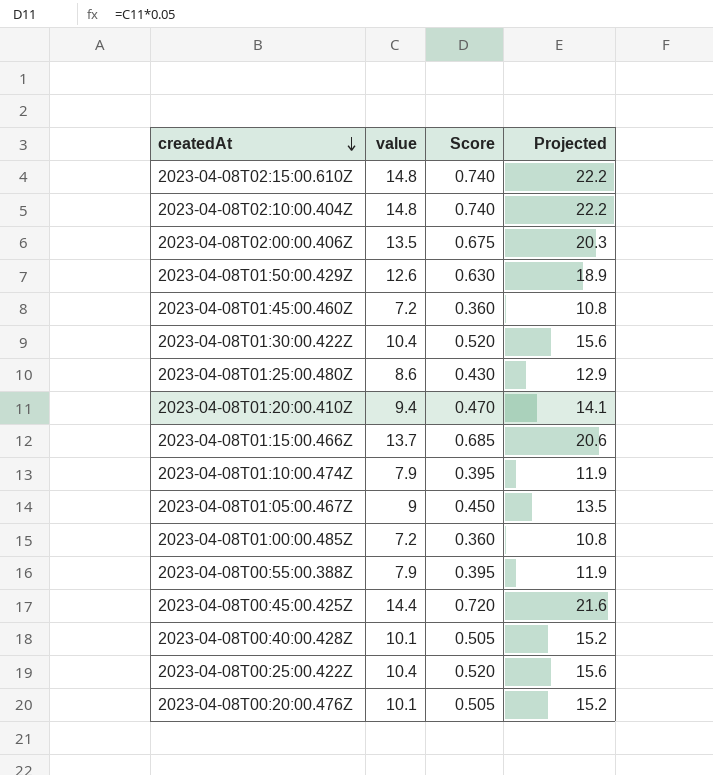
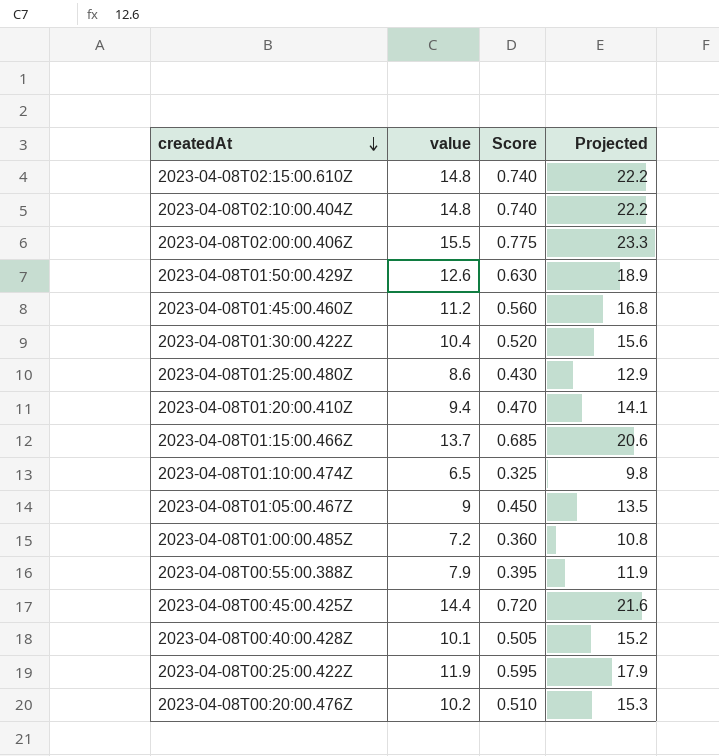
2023-04-08T02:00:00.406Z | value: 13.5 -> 15.5
2023-04-08T02:00:00.406Z | Score: 0.675 -> 0.775
2023-04-08T02:00:00.406Z | Projected: 20.3 -> 23.3
2023-04-08T01:45:00.460Z | value: 7.2 -> 11.2
2023-04-08T01:45:00.460Z | Score: 0.360 -> 0.560
2023-04-08T01:45:00.460Z | Projected: 10.8 -> 16.8
2023-04-08T01:10:00.474Z | value: 7.9 -> 6.5
2023-04-08T01:10:00.474Z | Score: 0.395 -> 0.325
2023-04-08T01:10:00.474Z | Projected: 11.9 -> 9.8
2023-04-08T00:25:00.422Z | value: 10.4 -> 11.9
2023-04-08T00:25:00.422Z | Score: 0.520 -> 0.595
2023-04-08T00:25:00.422Z | Projected: 15.6 -> 17.9
2023-04-08T00:20:00.476Z | value: 10.1 -> 10.2
2023-04-08T00:20:00.476Z | Score: 0.505 -> 0.510
2023-04-08T00:20:00.476Z | Projected: 15.2 -> 15.3

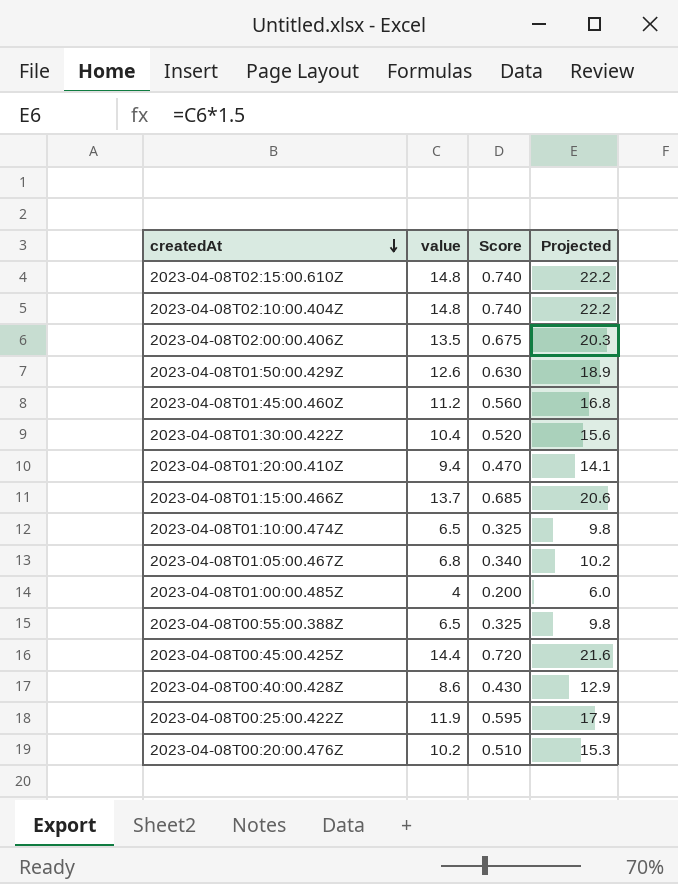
row 2023-04-08T01:25:00.480Z: 8.6 | 0.430 | 12.9 -> none
2023-04-08T02:00:00.406Z | value: 15.5 -> 13.5
2023-04-08T02:00:00.406Z | Score: 0.775 -> 0.675
2023-04-08T02:00:00.406Z | Projected: 23.3 -> 20.3
2023-04-08T01:05:00.467Z | value: 9 -> 6.8
2023-04-08T01:05:00.467Z | Score: 0.450 -> 0.340
2023-04-08T01:05:00.467Z | Projected: 13.5 -> 10.2
2023-04-08T01:00:00.485Z | value: 7.2 -> 4
2023-04-08T01:00:00.485Z | Score: 0.360 -> 0.200
2023-04-08T01:00:00.485Z | Projected: 10.8 -> 6.0
2023-04-08T00:55:00.388Z | value: 7.9 -> 6.5
2023-04-08T00:55:00.388Z | Score: 0.395 -> 0.325
2023-04-08T00:55:00.388Z | Projected: 11.9 -> 9.8
2023-04-08T00:40:00.428Z | value: 10.1 -> 8.6
2023-04-08T00:40:00.428Z | Score: 0.505 -> 0.430
2023-04-08T00:40:00.428Z | Projected: 15.2 -> 12.9

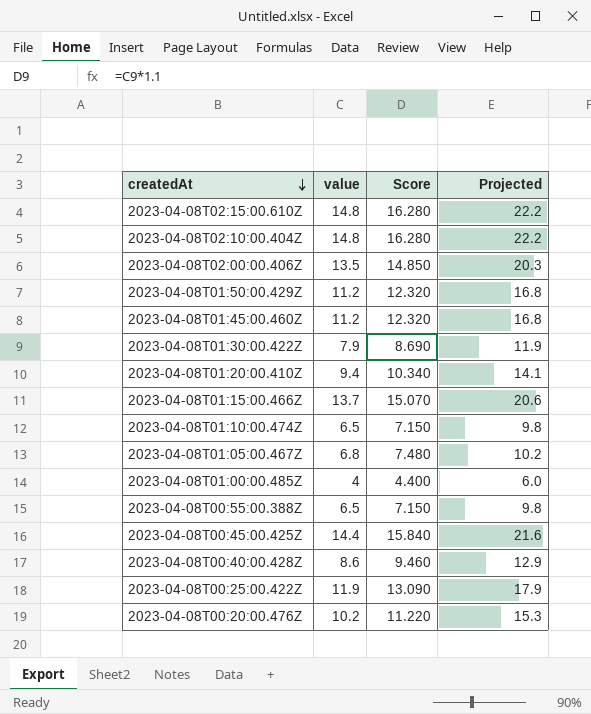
column Score | formula: [value] * 0.05 -> [value] * 1.1
2023-04-08T01:50:00.429Z | value: 12.6 -> 11.2
2023-04-08T01:50:00.429Z | Projected: 18.9 -> 16.8
2023-04-08T01:30:00.422Z | value: 10.4 -> 7.9
2023-04-08T01:30:00.422Z | Projected: 15.6 -> 11.9

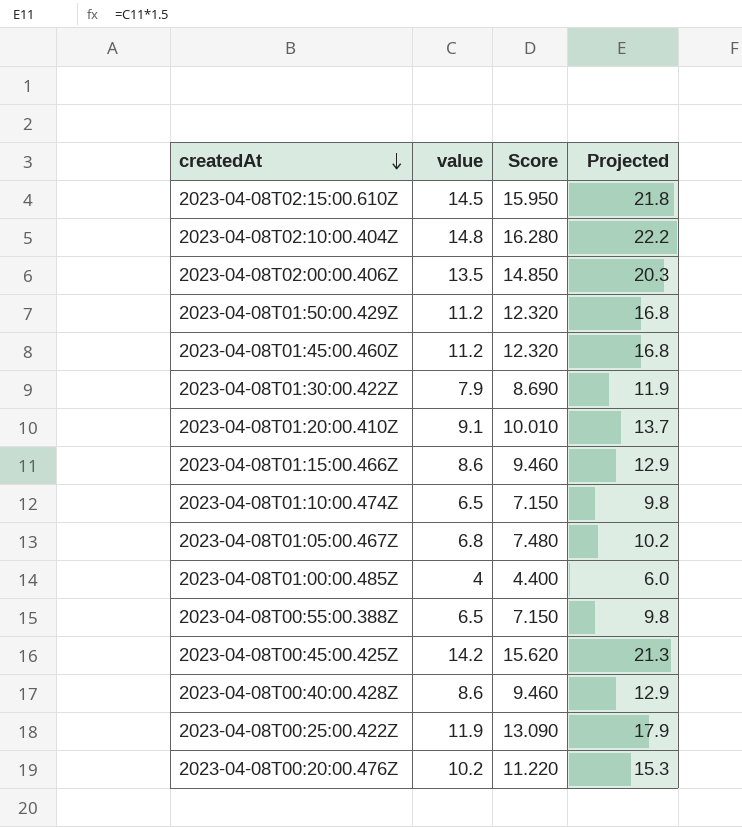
2023-04-08T02:15:00.610Z | value: 14.8 -> 14.5
2023-04-08T02:15:00.610Z | Score: 16.280 -> 15.950
2023-04-08T02:15:00.610Z | Projected: 22.2 -> 21.8
2023-04-08T01:20:00.410Z | value: 9.4 -> 9.1
2023-04-08T01:20:00.410Z | Score: 10.340 -> 10.010
2023-04-08T01:20:00.410Z | Projected: 14.1 -> 13.7
2023-04-08T01:15:00.466Z | value: 13.7 -> 8.6
2023-04-08T01:15:00.466Z | Score: 15.070 -> 9.460
2023-04-08T01:15:00.466Z | Projected: 20.6 -> 12.9
2023-04-08T00:45:00.425Z | value: 14.4 -> 14.2
2023-04-08T00:45:00.425Z | Score: 15.840 -> 15.620
2023-04-08T00:45:00.425Z | Projected: 21.6 -> 21.3

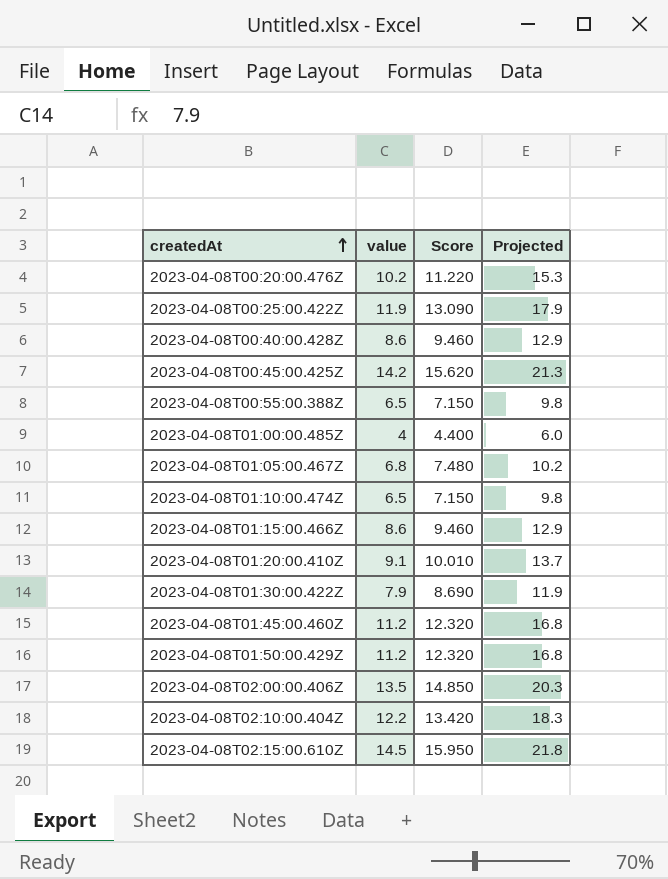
row order: createdAt descending -> createdAt ascending
2023-04-08T02:10:00.404Z | value: 14.8 -> 12.2
2023-04-08T02:10:00.404Z | Score: 16.280 -> 13.420
2023-04-08T02:10:00.404Z | Projected: 22.2 -> 18.3

